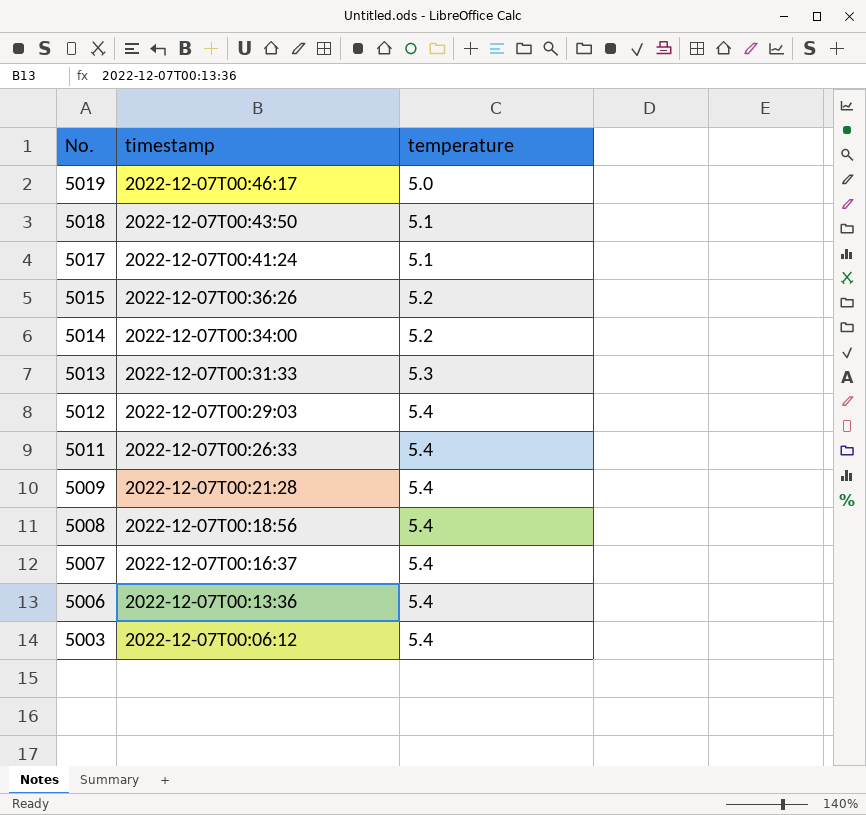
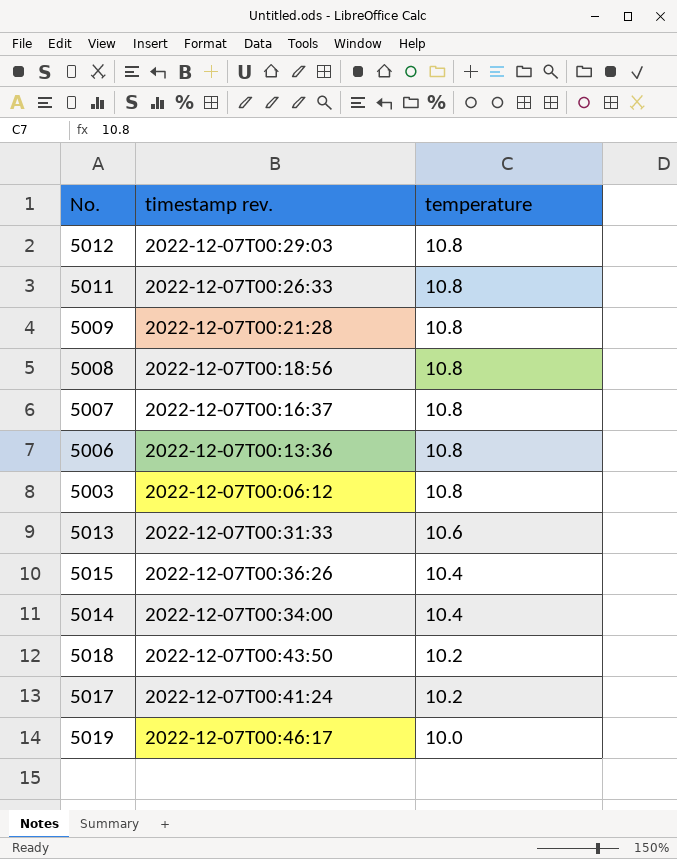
row order: No. descending -> temperature descending
column name: timestamp -> timestamp rev.
5012 | temperature: 5.4 -> 10.8
5011 | temperature: 5.4 -> 10.8
5009 | temperature: 5.4 -> 10.8
5008 | temperature: 5.4 -> 10.8
5007 | temperature: 5.4 -> 10.8
5006 | temperature: 5.4 -> 10.8
5003 | temperature: 5.4 -> 10.8
5013 | temperature: 5.3 -> 10.6
5015 | temperature: 5.2 -> 10.4
5014 | temperature: 5.2 -> 10.4
5018 | temperature: 5.1 -> 10.2
5017 | temperature: 5.1 -> 10.2
5019 | temperature: 5.0 -> 10.0

